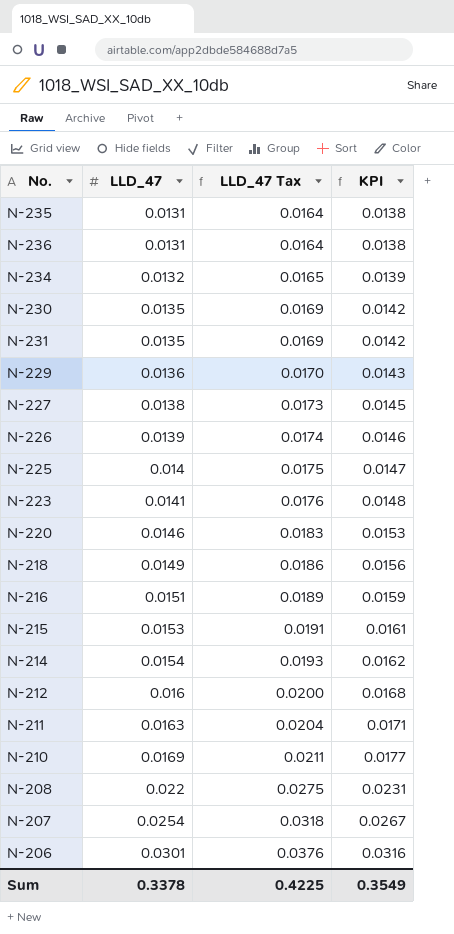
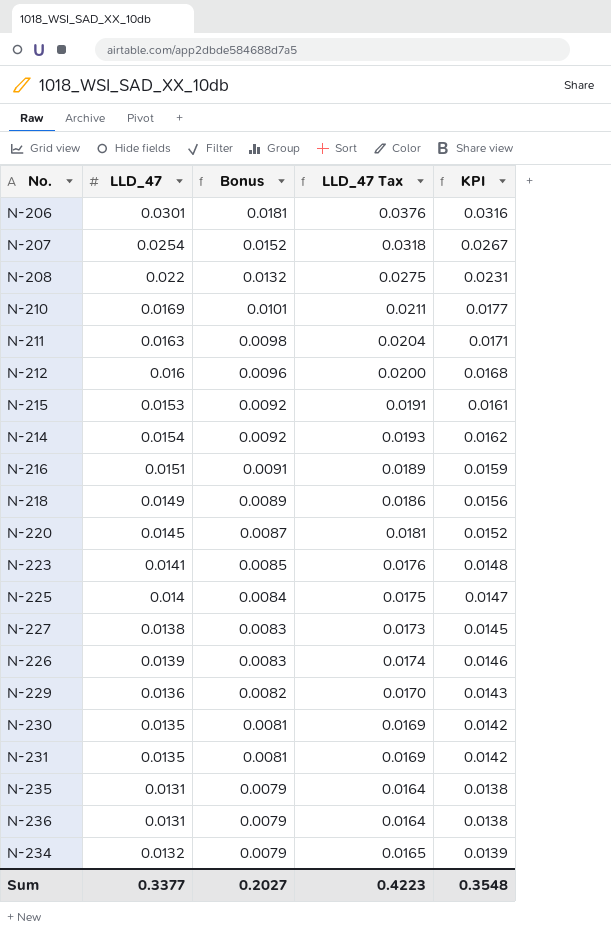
row order: LLD_47 ascending -> Bonus descending
column Bonus | formula: none -> [LLD_47] * 0.6
N-220 | LLD_47: 0.0146 -> 0.0145
N-220 | LLD_47 Tax: 0.0183 -> 0.0181
N-220 | KPI: 0.0153 -> 0.0152
Sum | LLD_47: 0.3378 -> 0.3377
Sum | LLD_47 Tax: 0.4225 -> 0.4223
Sum | KPI: 0.3549 -> 0.3548

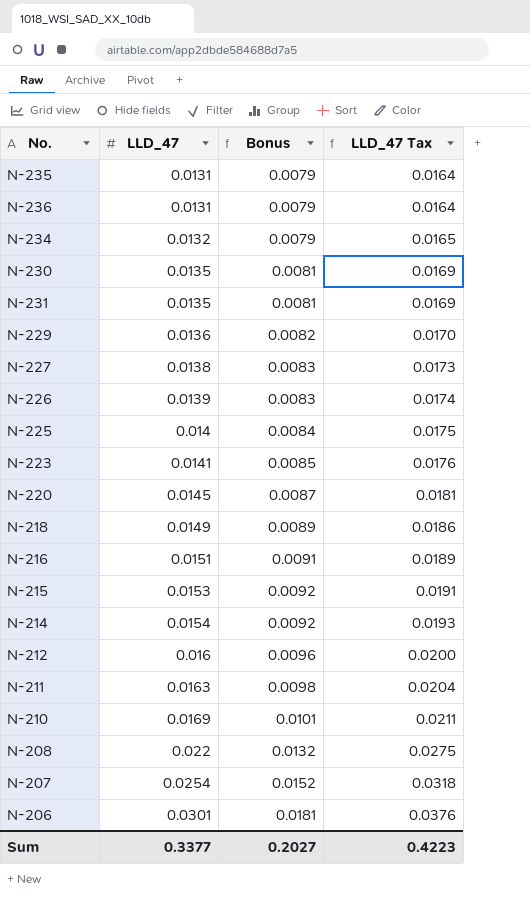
row order: Bonus descending -> LLD_47 ascending
column KPI | formula: [LLD_47] * 1.05 -> none

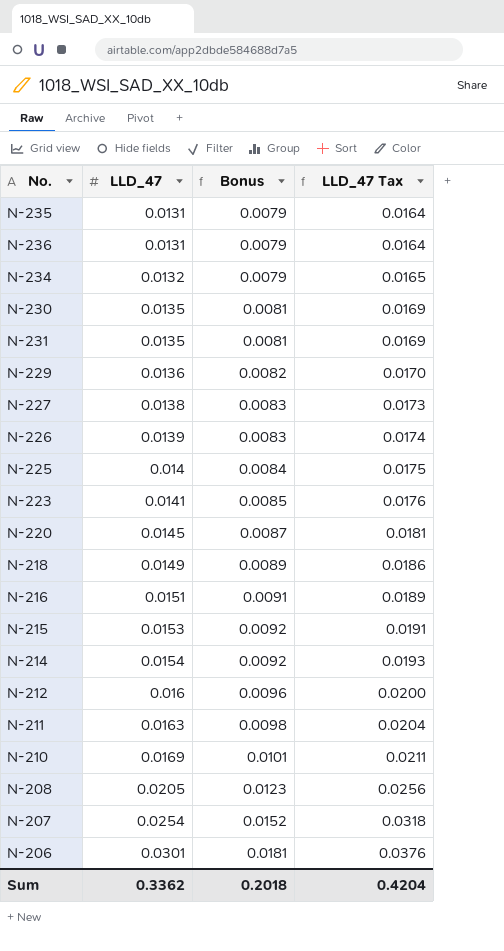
N-208 | LLD_47: 0.022 -> 0.0205
N-208 | Bonus: 0.0132 -> 0.0123
N-208 | LLD_47 Tax: 0.0275 -> 0.0256
Sum | LLD_47: 0.3377 -> 0.3362
Sum | Bonus: 0.2027 -> 0.2018
Sum | LLD_47 Tax: 0.4223 -> 0.4204

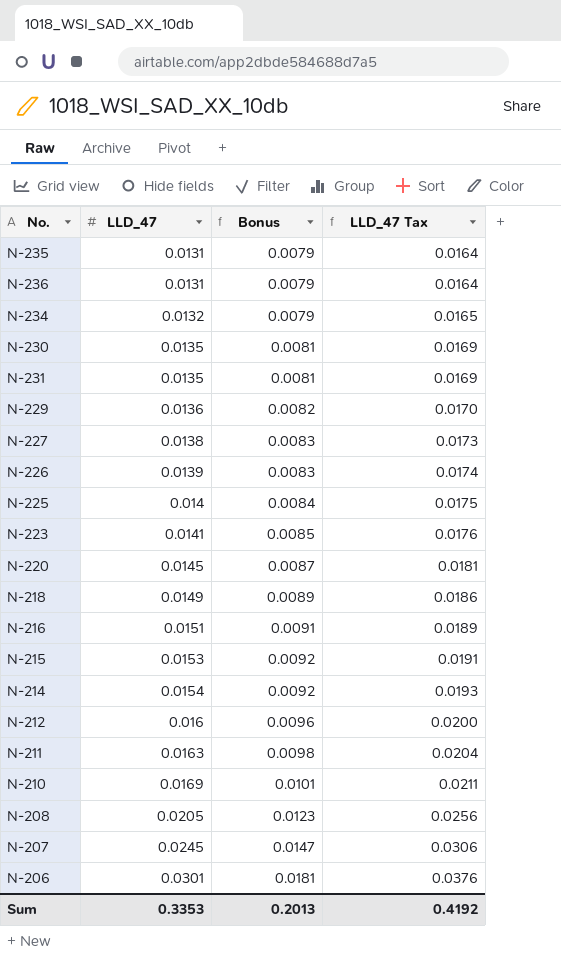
N-207 | LLD_47: 0.0254 -> 0.0245
N-207 | Bonus: 0.0152 -> 0.0147
N-207 | LLD_47 Tax: 0.0318 -> 0.0306
Sum | LLD_47: 0.3362 -> 0.3353
Sum | Bonus: 0.2018 -> 0.2013
Sum | LLD_47 Tax: 0.4204 -> 0.4192

